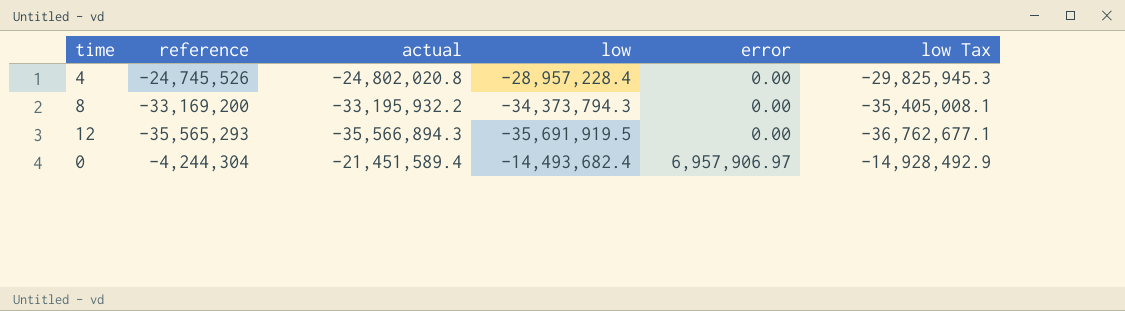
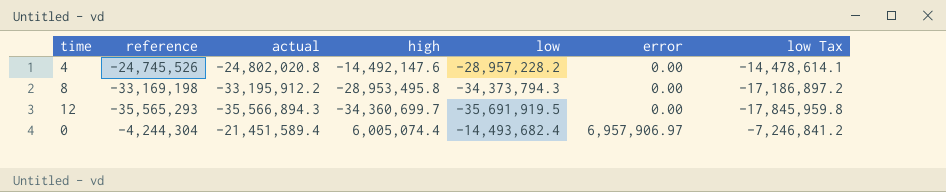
column high | position: none -> 4
column low Tax | formula: [low] * 1.03 -> [low] * 0.5
4 | low: -28,957,228.4 -> -28,957,228.2
8 | reference: -33,169,200 -> -33,169,198
8 | actual: -33,195,932.2 -> -33,195,912.2

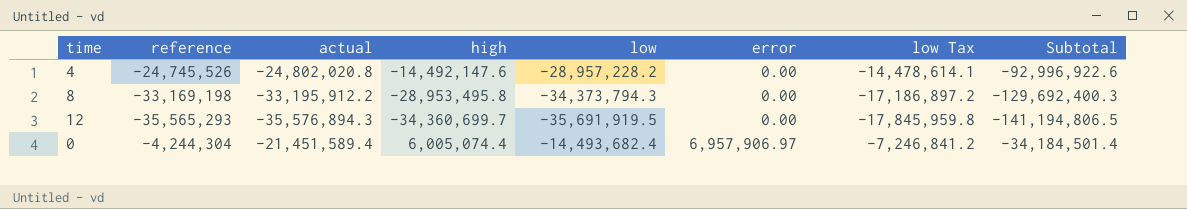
column Subtotal | formula: none -> [reference] + [actual] + [high] + [low]
12 | actual: -35,566,894.3 -> -35,576,894.3

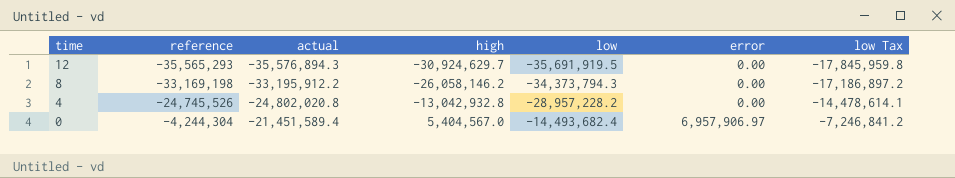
row order: error ascending -> time descending
column Subtotal | formula: [reference] + [actual] + [high] + [low] -> none
12 | high: -34,360,699.7 -> -30,924,629.7
8 | high: -28,953,495.8 -> -26,058,146.2
4 | high: -14,492,147.6 -> -13,042,932.8
0 | high: 6,005,074.4 -> 5,404,567.0

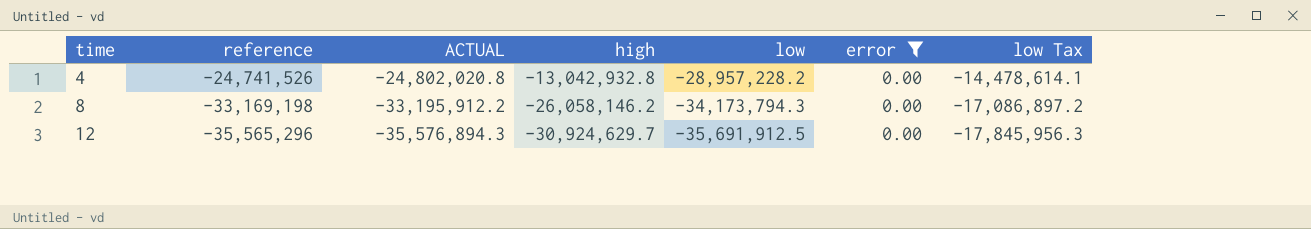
filter: none -> error = 0.00
row order: time descending -> time ascending
column name: actual -> ACTUAL
4 | reference: -24,745,526 -> -24,741,526
8 | low: -34,373,794.3 -> -34,173,794.3
8 | low Tax: -17,186,897.2 -> -17,086,897.2
12 | reference: -35,565,293 -> -35,565,296
12 | low: -35,691,919.5 -> -35,691,912.5
12 | low Tax: -17,845,959.8 -> -17,845,956.3

